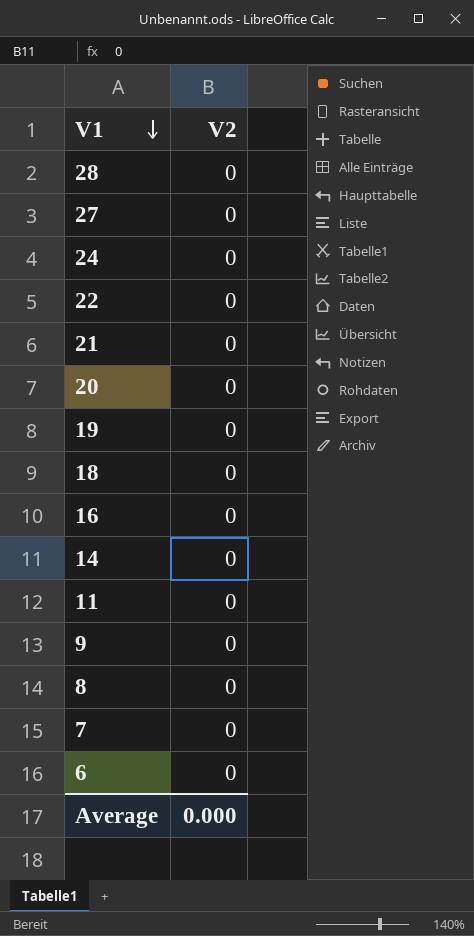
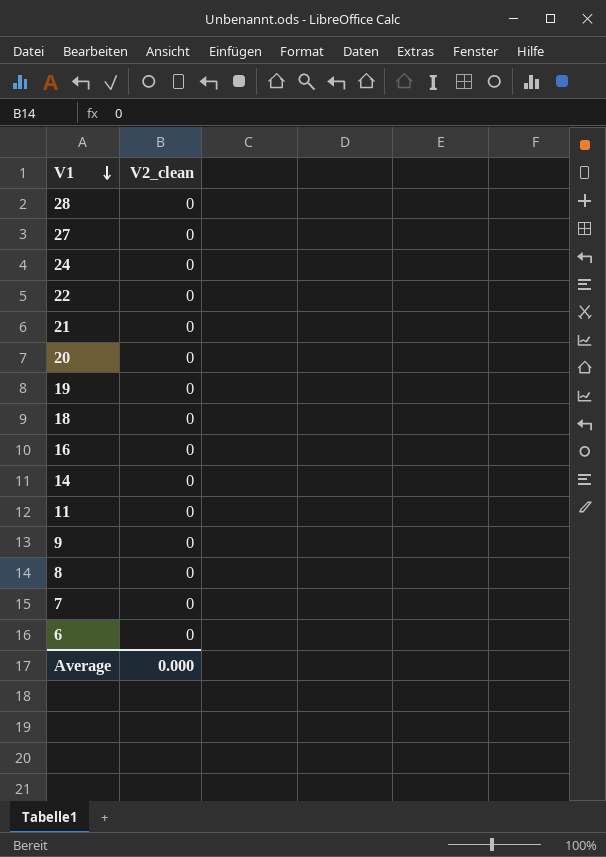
column name: V2 -> V2_clean

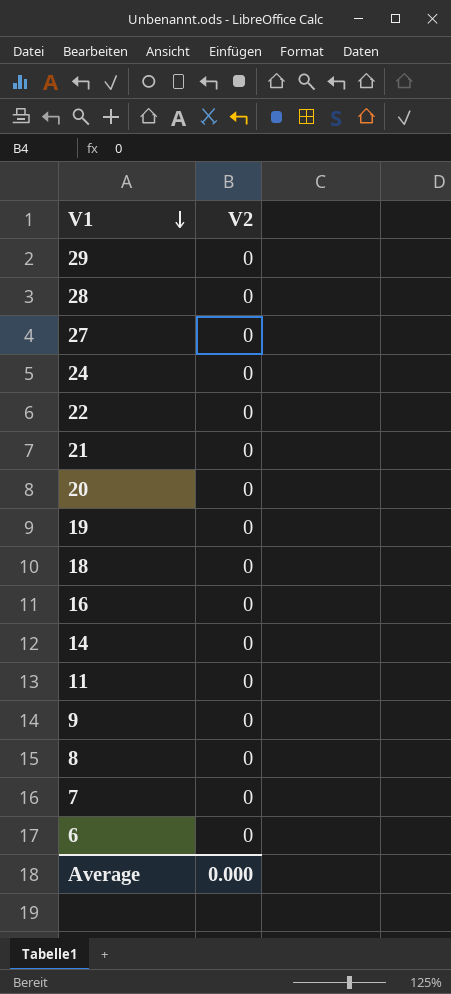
column name: V2_clean -> V2
row 29: none -> 0

